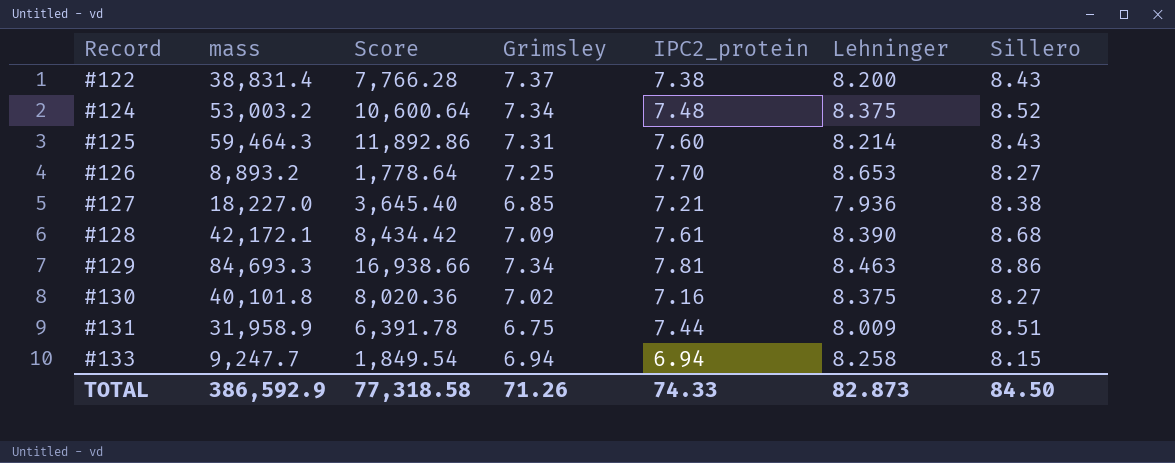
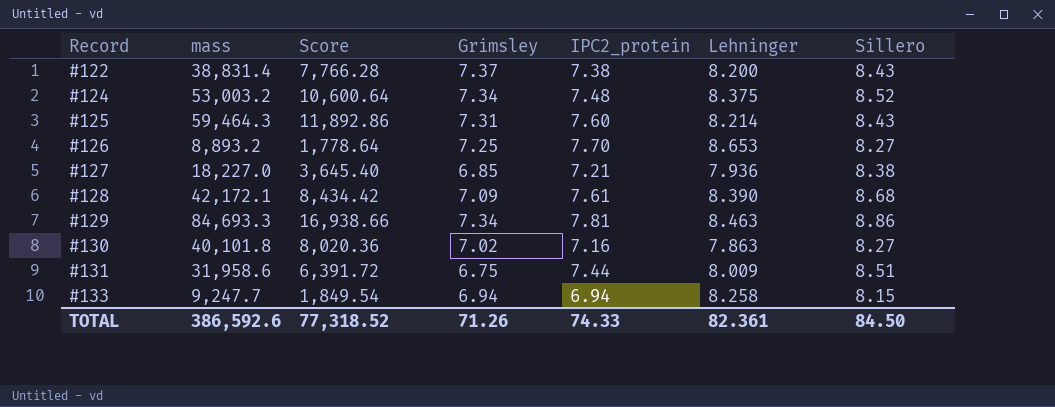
#130 | Lehninger: 8.375 -> 7.863
#131 | mass: 31,958.9 -> 31,958.6
#131 | Score: 6,391.78 -> 6,391.72
TOTAL | mass: 386,592.9 -> 386,592.6
TOTAL | Score: 77,318.58 -> 77,318.52
TOTAL | Lehninger: 82.873 -> 82.361

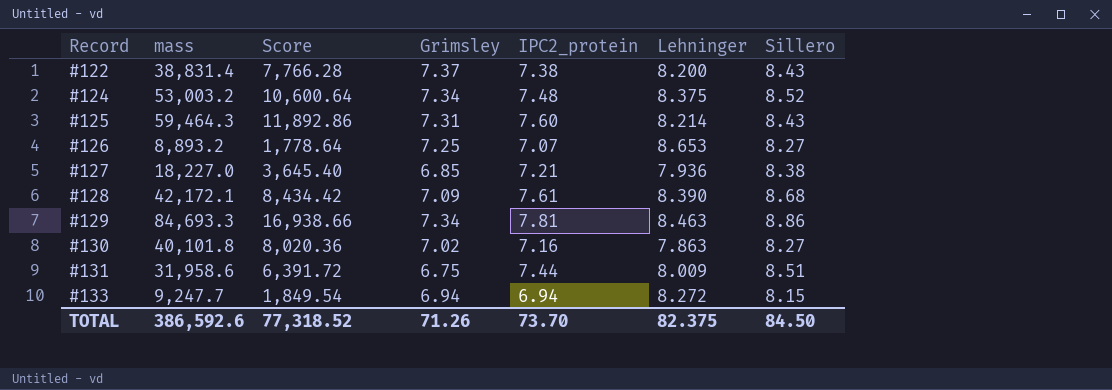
#126 | IPC2_protein: 7.70 -> 7.07
#133 | Lehninger: 8.258 -> 8.272
TOTAL | IPC2_protein: 74.33 -> 73.70
TOTAL | Lehninger: 82.361 -> 82.375

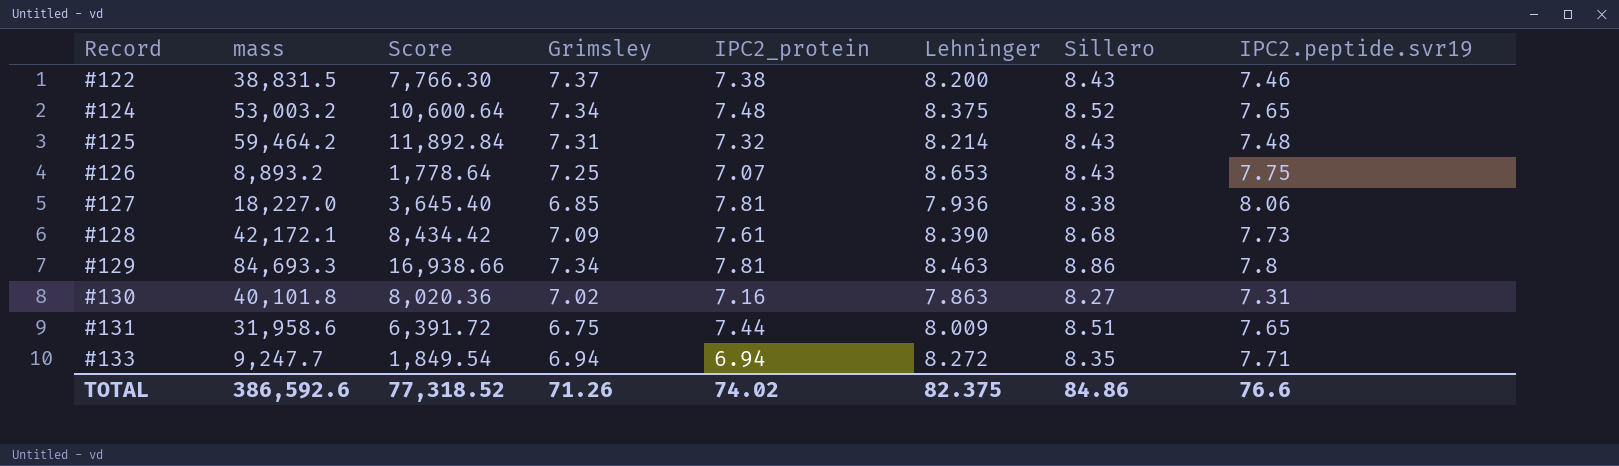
column IPC2.peptide.svr19 | position: none -> 8
#122 | mass: 38,831.4 -> 38,831.5
#122 | Score: 7,766.28 -> 7,766.30
#125 | mass: 59,464.3 -> 59,464.2
#125 | Score: 11,892.86 -> 11,892.84
#125 | IPC2_protein: 7.60 -> 7.32
#126 | Sillero: 8.27 -> 8.43
#127 | IPC2_protein: 7.21 -> 7.81
#133 | Sillero: 8.15 -> 8.35
TOTAL | IPC2_protein: 73.70 -> 74.02
TOTAL | Sillero: 84.50 -> 84.86

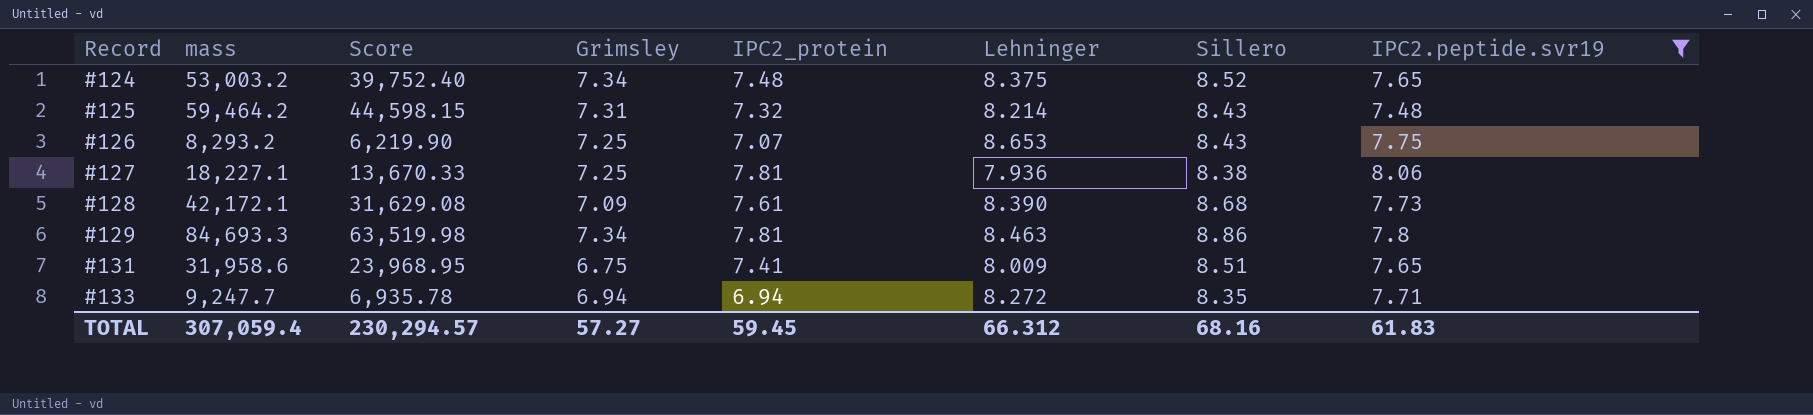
filter: none -> IPC2.peptide.svr19 >= 7.48
column Score | formula: [mass] * 0.2 -> [mass] * 0.75
#126 | mass: 8,893.2 -> 8,293.2
#127 | mass: 18,227.0 -> 18,227.1
#127 | Grimsley: 6.85 -> 7.25
#131 | IPC2_protein: 7.44 -> 7.41
TOTAL | mass: 386,592.6 -> 307,059.4
TOTAL | Score: 77,318.52 -> 230,294.57
TOTAL | Grimsley: 71.26 -> 57.27
TOTAL | IPC2_protein: 74.02 -> 59.45
TOTAL | Lehninger: 82.375 -> 66.312
TOTAL | Sillero: 84.86 -> 68.16
TOTAL | IPC2.peptide.svr19: 76.6 -> 61.83

